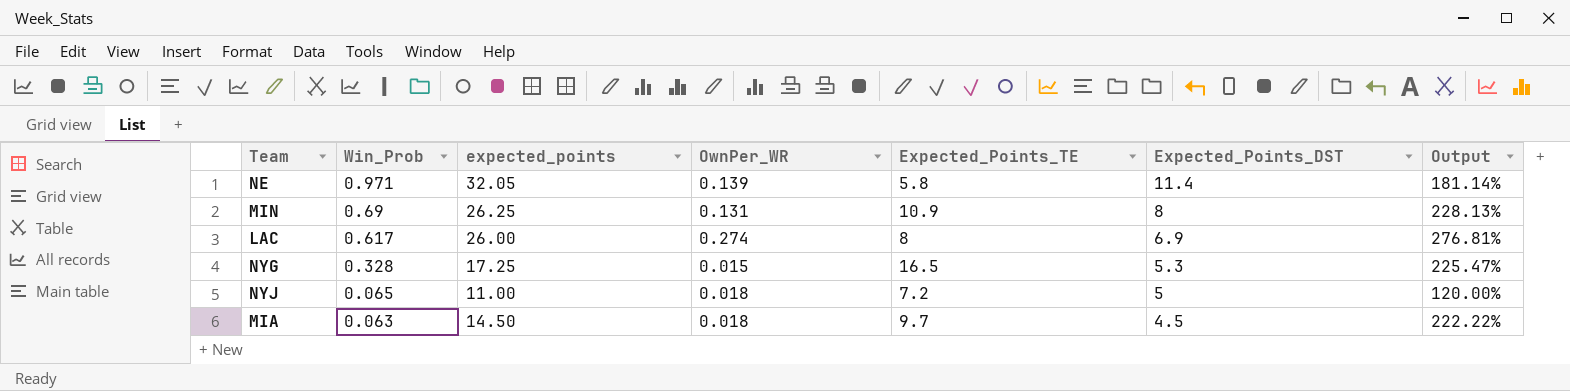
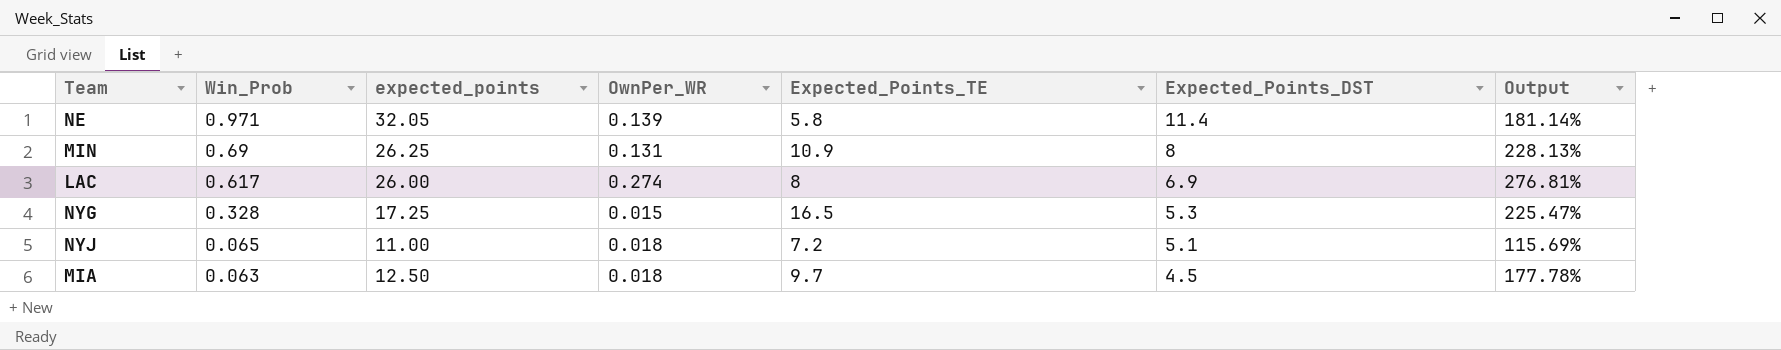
NYJ | Expected_Points_DST: 5 -> 5.1
NYJ | Output: 120.00% -> 115.69%
MIA | expected_points: 14.50 -> 12.50
MIA | Output: 222.22% -> 177.78%

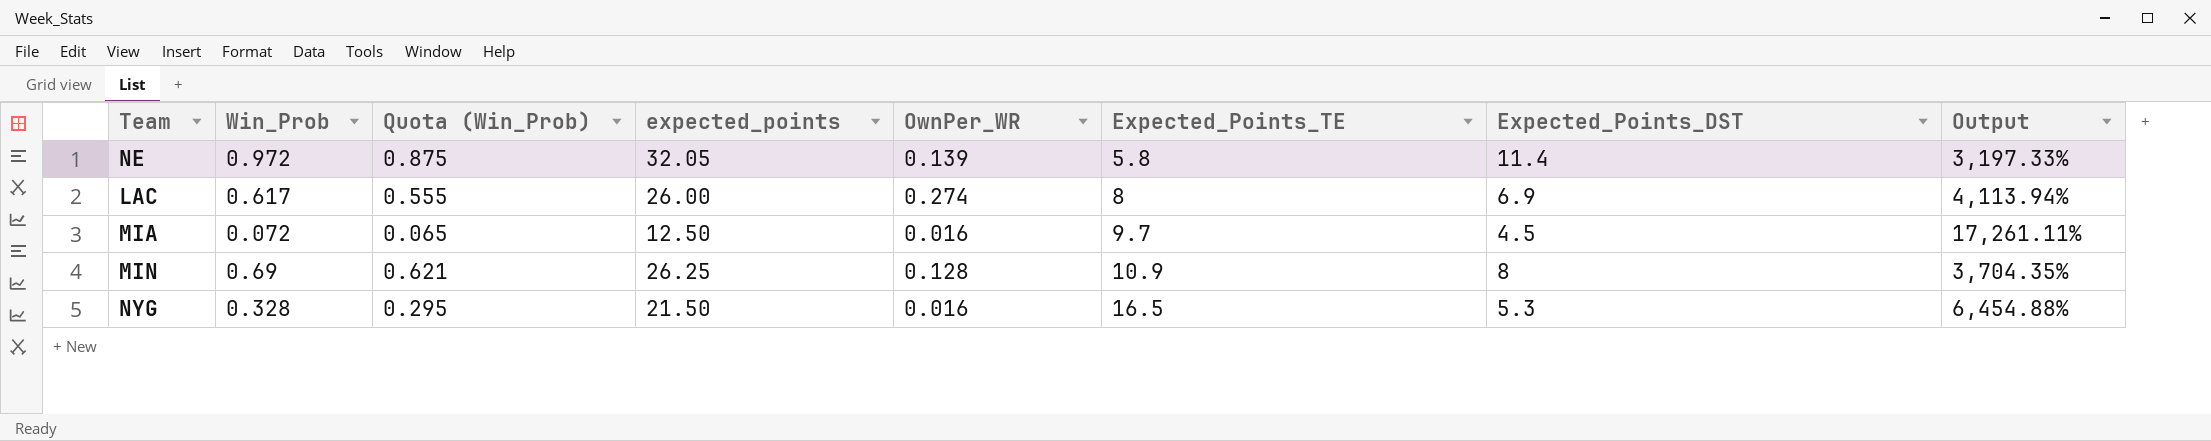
row order: Win_Prob descending -> Expected_Points_TE ascending
column Quota (Win_Prob) | formula: none -> [Win_Prob] * 0.9
column Output | formula: ([expected_points] - [Expected_Points_DST]) / [Expected_Points_DST] -> ([expected_points] - [Win_Prob]) / [Win_Prob]
row NYJ: 0.065 | 11.00 | 0.018 | 7.2 | 5.1 | 115.69% -> none
NE | Win_Prob: 0.971 -> 0.972
MIA | Win_Prob: 0.063 -> 0.072
MIA | OwnPer_WR: 0.018 -> 0.016
MIN | OwnPer_WR: 0.131 -> 0.128
NYG | expected_points: 17.25 -> 21.50
NYG | OwnPer_WR: 0.015 -> 0.016

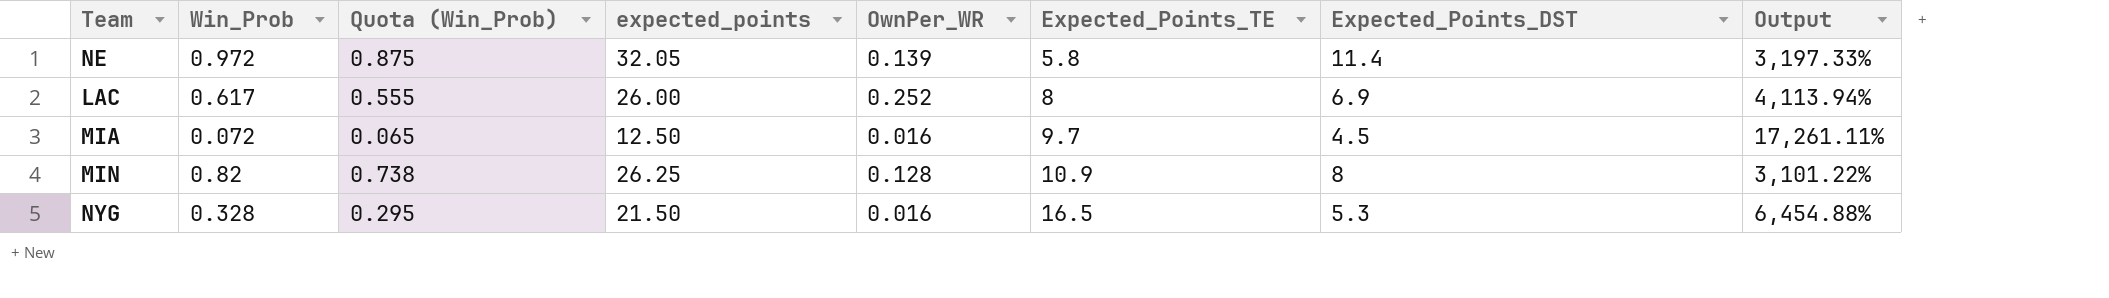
LAC | OwnPer_WR: 0.274 -> 0.252
MIN | Win_Prob: 0.69 -> 0.82
MIN | Quota (Win_Prob): 0.621 -> 0.738
MIN | Output: 3,704.35% -> 3,101.22%

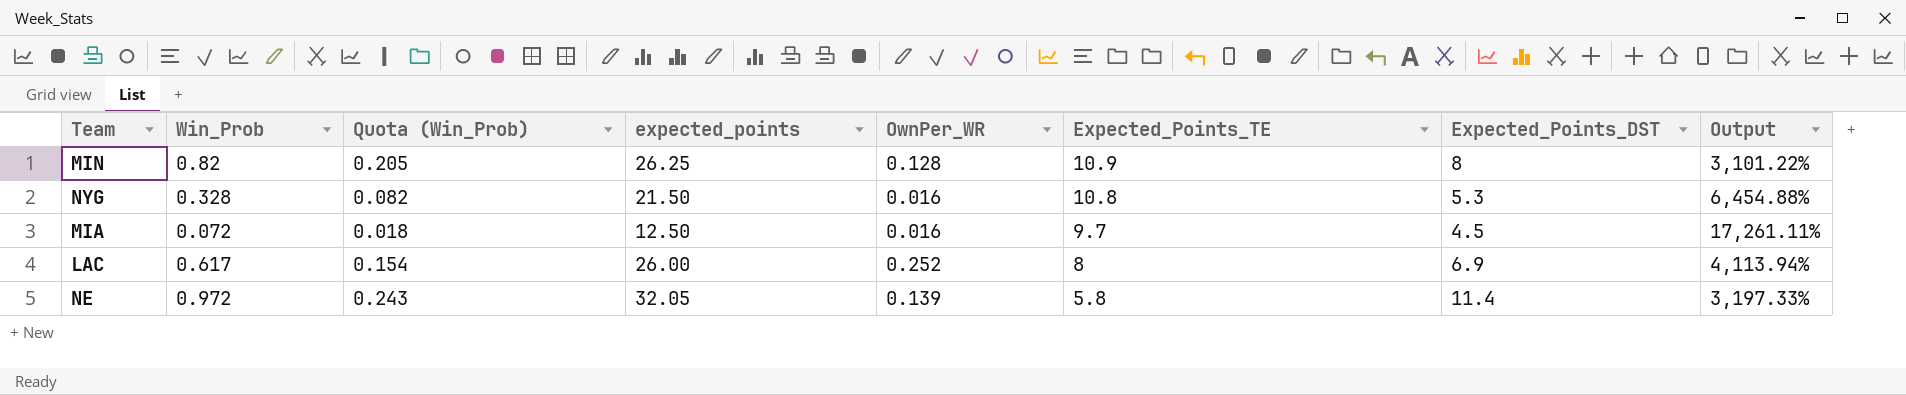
row order: Expected_Points_TE ascending -> Expected_Points_TE descending
column Quota (Win_Prob) | formula: [Win_Prob] * 0.9 -> [Win_Prob] * 0.25
NYG | Expected_Points_TE: 16.5 -> 10.8

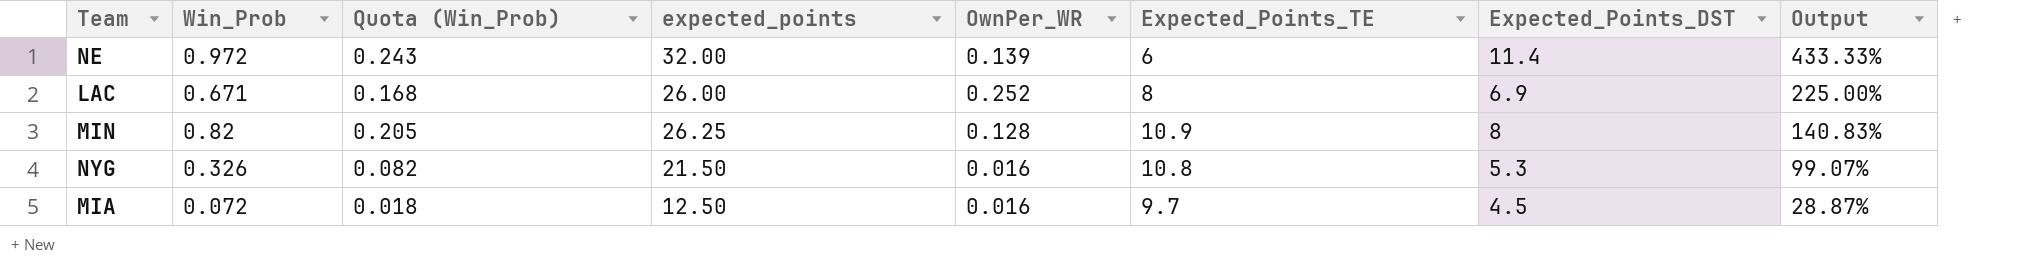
row order: Expected_Points_TE descending -> Output descending
column Output | formula: ([expected_points] - [Win_Prob]) / [Win_Prob] -> ([expected_points] - [Expected_Points_TE]) / [Expected_Points_TE]
NE | expected_points: 32.05 -> 32.00
NE | Expected_Points_TE: 5.8 -> 6
LAC | Win_Prob: 0.617 -> 0.671
LAC | Quota (Win_Prob): 0.154 -> 0.168
NYG | Win_Prob: 0.328 -> 0.326

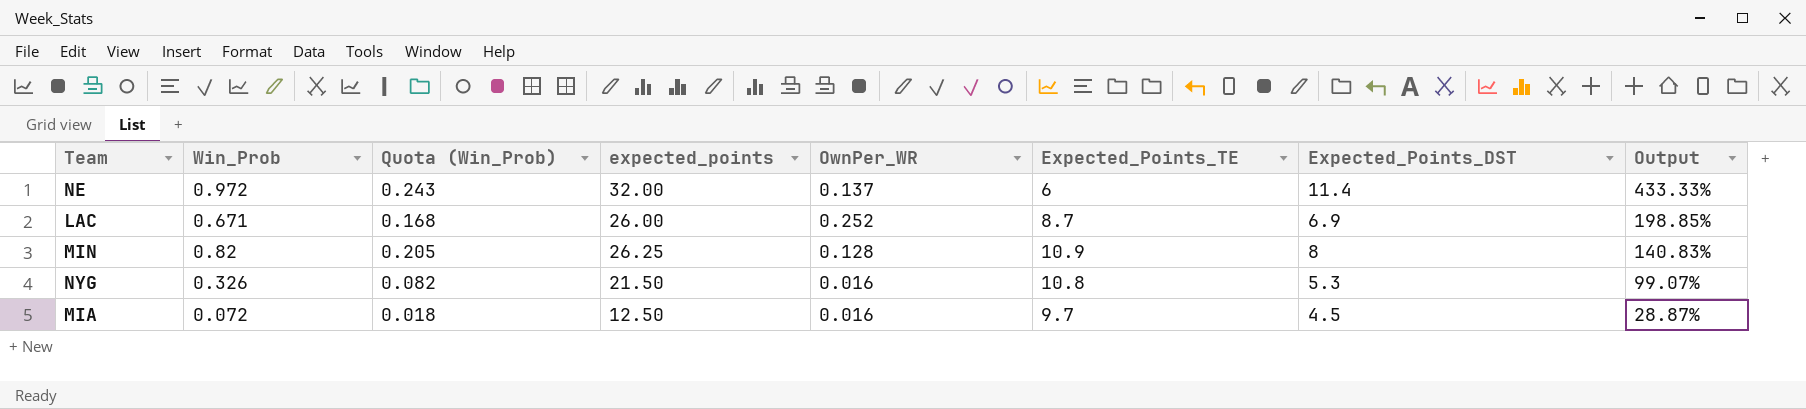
NE | OwnPer_WR: 0.139 -> 0.137
LAC | Expected_Points_TE: 8 -> 8.7
LAC | Output: 225.00% -> 198.85%

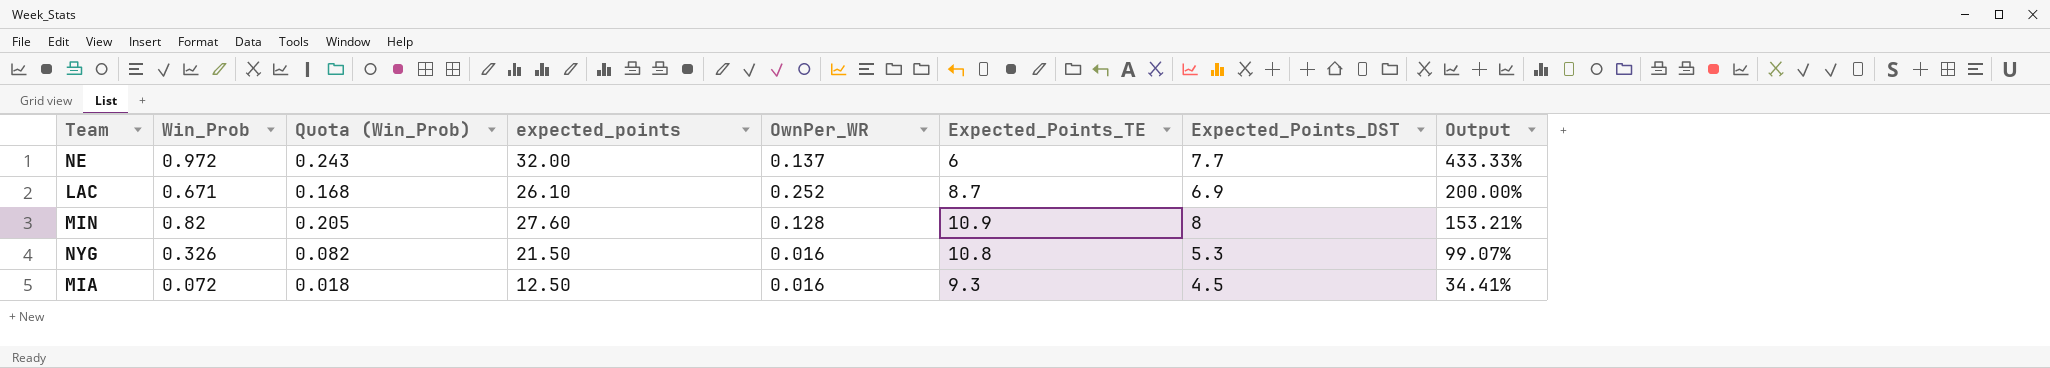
NE | Expected_Points_DST: 11.4 -> 7.7
LAC | expected_points: 26.00 -> 26.10
LAC | Output: 198.85% -> 200.00%
MIN | expected_points: 26.25 -> 27.60
MIN | Output: 140.83% -> 153.21%
MIA | Expected_Points_TE: 9.7 -> 9.3
MIA | Output: 28.87% -> 34.41%

